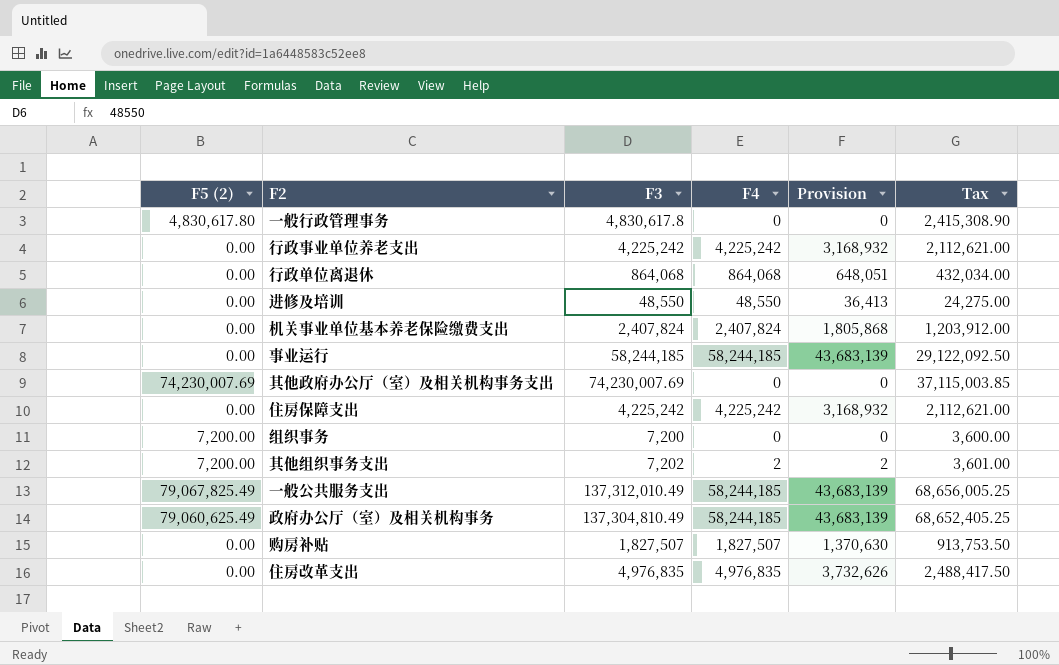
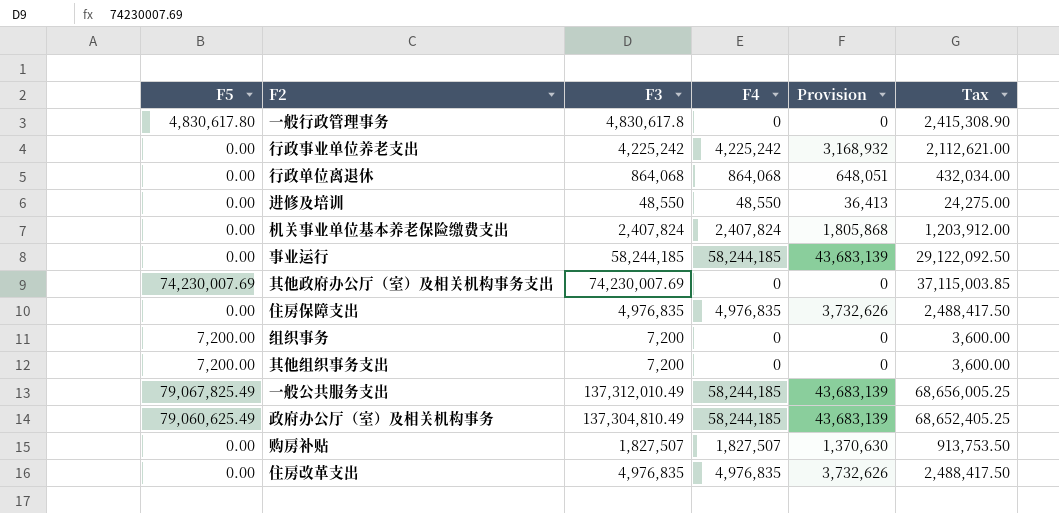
column name: F5 (2) -> F5
住房保障支出 | F3: 4,225,242 -> 4,976,835
住房保障支出 | F4: 4,225,242 -> 4,976,835
住房保障支出 | Provision: 3,168,932 -> 3,732,626
住房保障支出 | Tax: 2,112,621.00 -> 2,488,417.50
其他组织事务支出 | F3: 7,202 -> 7,200
其他组织事务支出 | F4: 2 -> 0
其他组织事务支出 | Provision: 2 -> 0
其他组织事务支出 | Tax: 3,601.00 -> 3,600.00

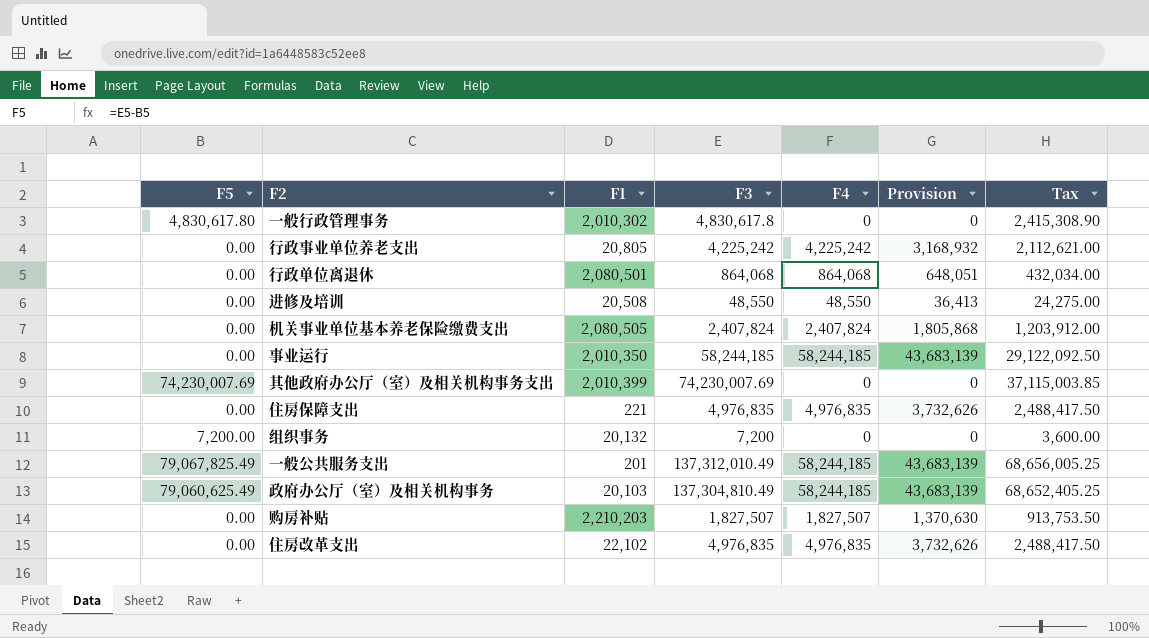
column F1 | position: none -> 3
row 其他组织事务支出: 7,200.00 | 7,200 | 0 | 0 | 3,600.00 -> none

